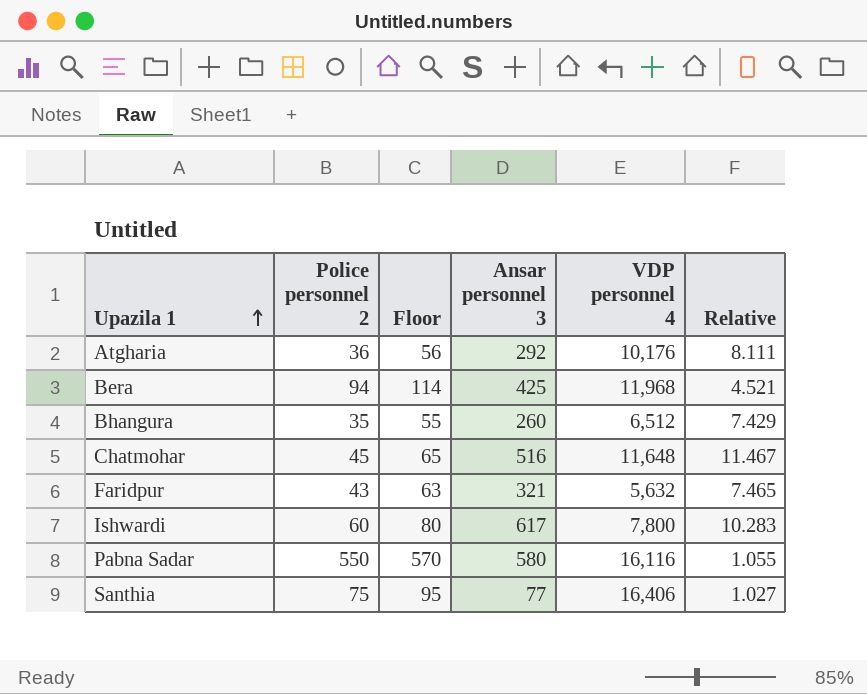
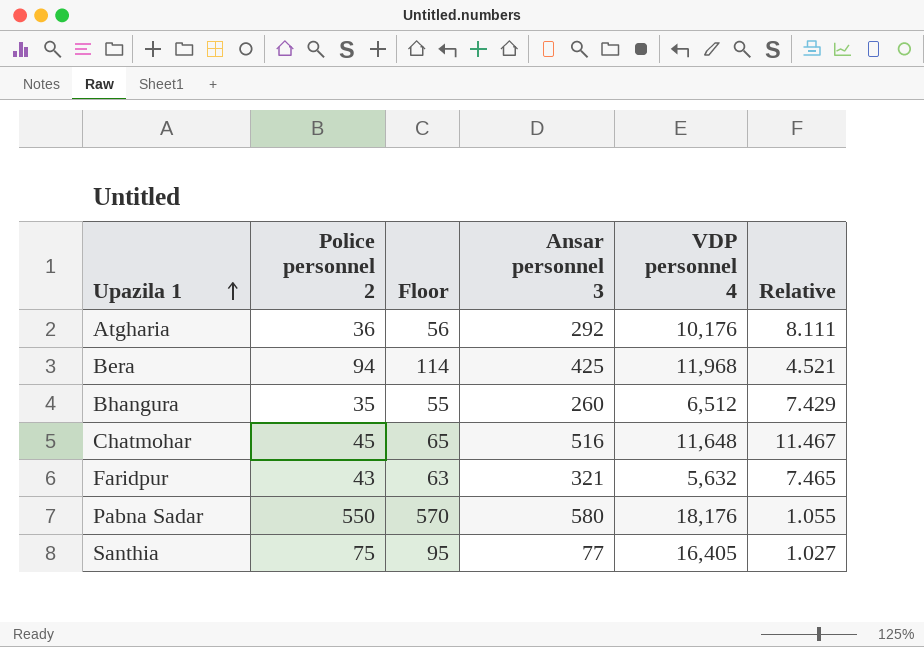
row Ishwardi: 60 | 80 | 617 | 7,800 | 10.283 -> none
Pabna Sadar | VDP personnel 4: 16,116 -> 18,176
Santhia | VDP personnel 4: 16,406 -> 16,405

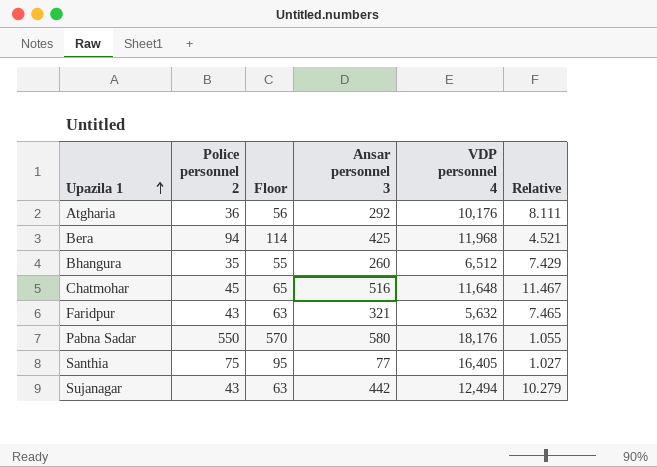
row Sujanagar: none -> 43 | 63 | 442 | 12,494 | 10.279

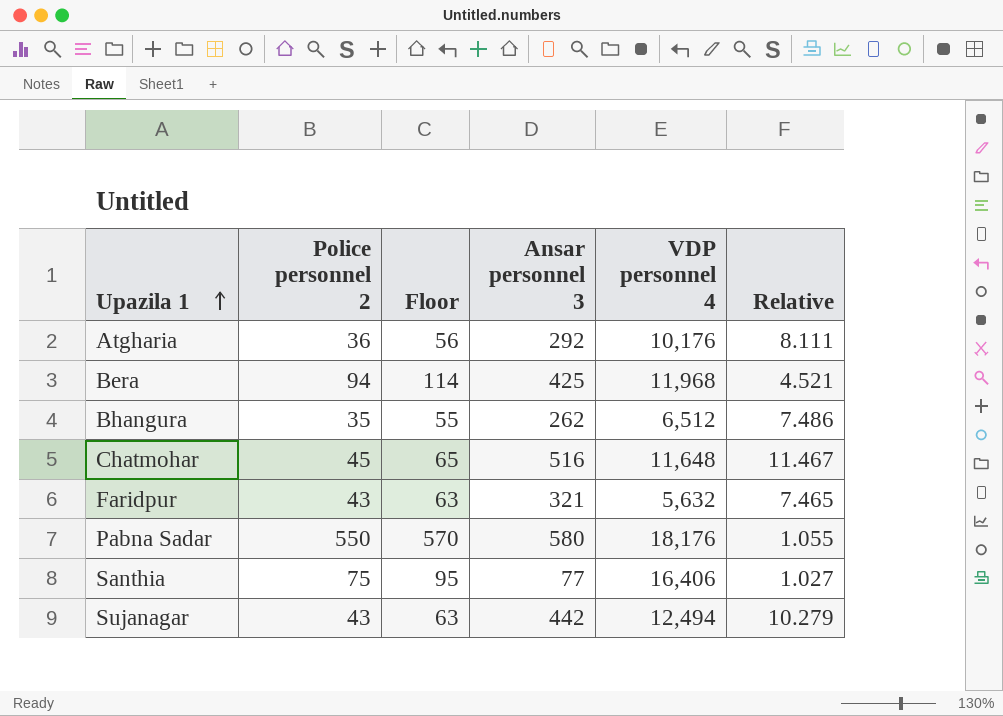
Bhangura | Ansar personnel 3: 260 -> 262
Bhangura | Relative: 7.429 -> 7.486
Santhia | VDP personnel 4: 16,405 -> 16,406

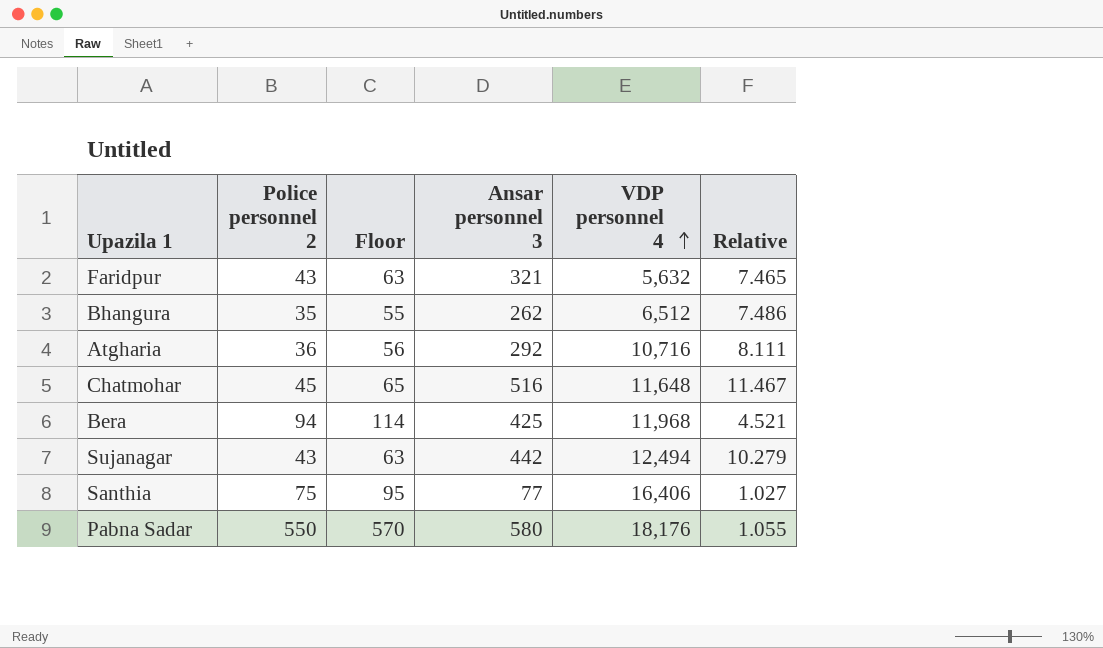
row order: Upazila 1 ascending -> VDP personnel 4 ascending
Atgharia | VDP personnel 4: 10,176 -> 10,716

